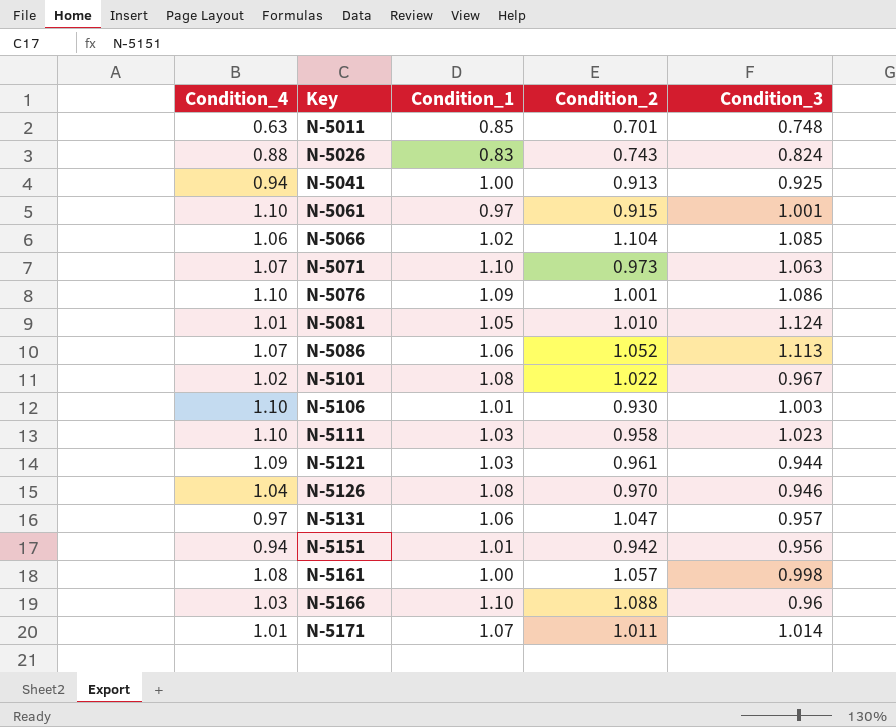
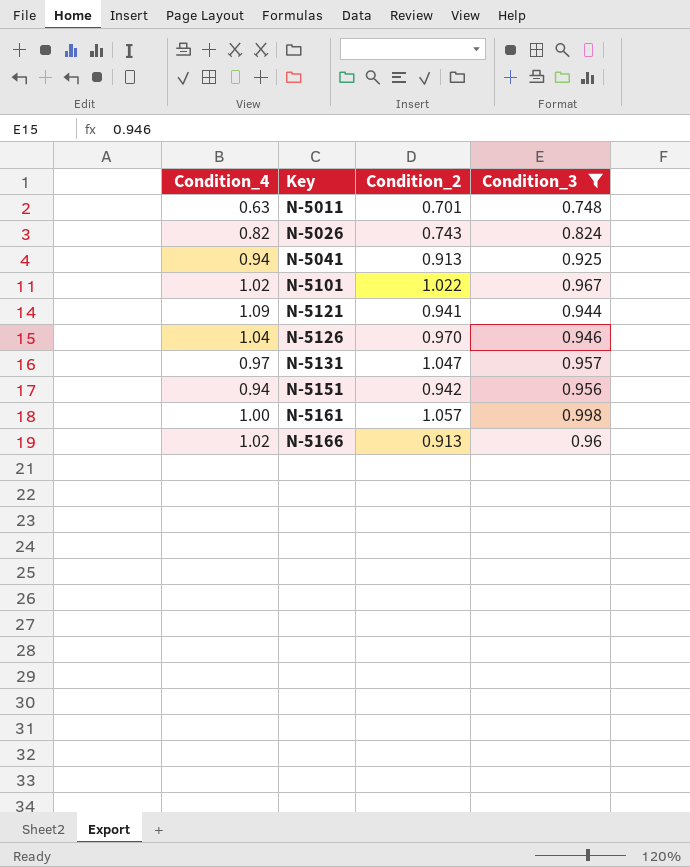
filter: none -> Condition_3 <= 0.998
column Condition_1 | position: 3 -> none
N-5026 | Condition_4: 0.88 -> 0.82
N-5121 | Condition_2: 0.961 -> 0.941
N-5161 | Condition_4: 1.08 -> 1.00
N-5166 | Condition_4: 1.03 -> 1.02
N-5166 | Condition_2: 1.088 -> 0.913

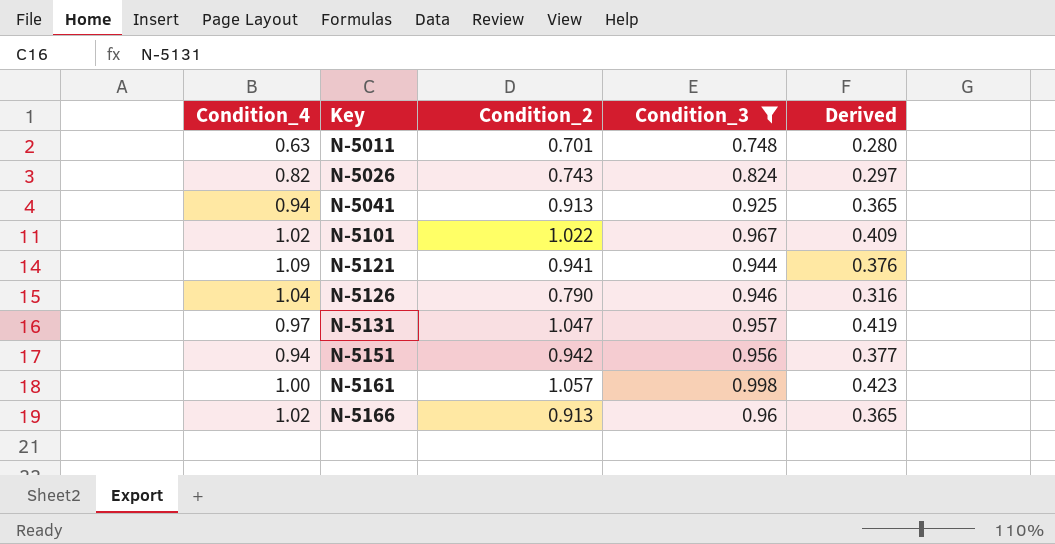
column Derived | formula: none -> [Condition_2] * 0.4
N-5126 | Condition_2: 0.970 -> 0.790

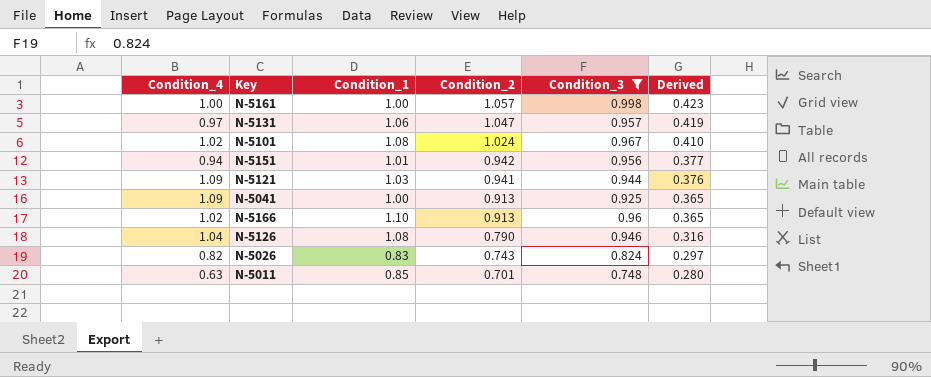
row order: Key ascending -> Condition_2 descending
column Condition_1 | position: none -> 3
N-5101 | Condition_2: 1.022 -> 1.024
N-5101 | Derived: 0.409 -> 0.410
N-5041 | Condition_4: 0.94 -> 1.09

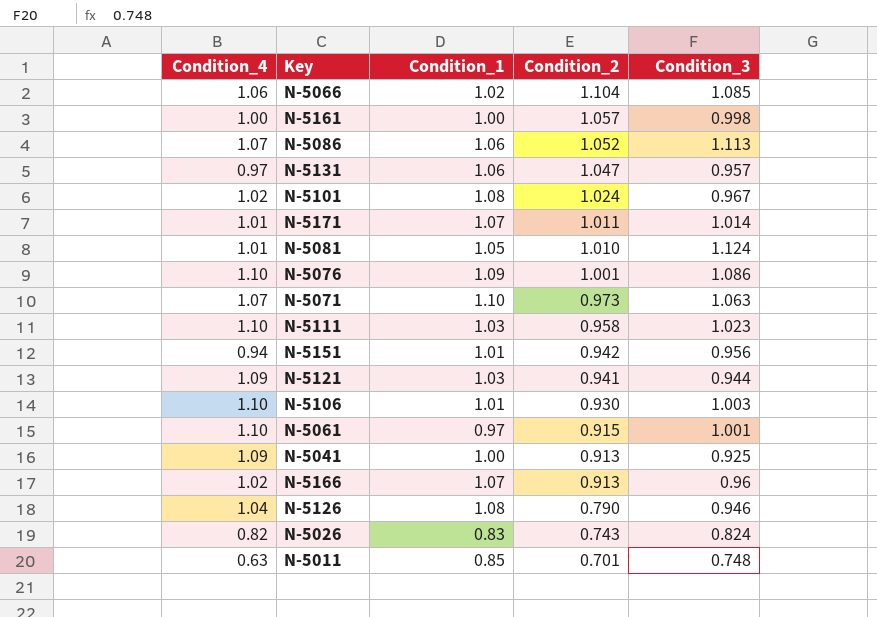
filter: Condition_3 <= 0.998 -> none
column Derived | formula: [Condition_2] * 0.4 -> none
N-5166 | Condition_1: 1.10 -> 1.07

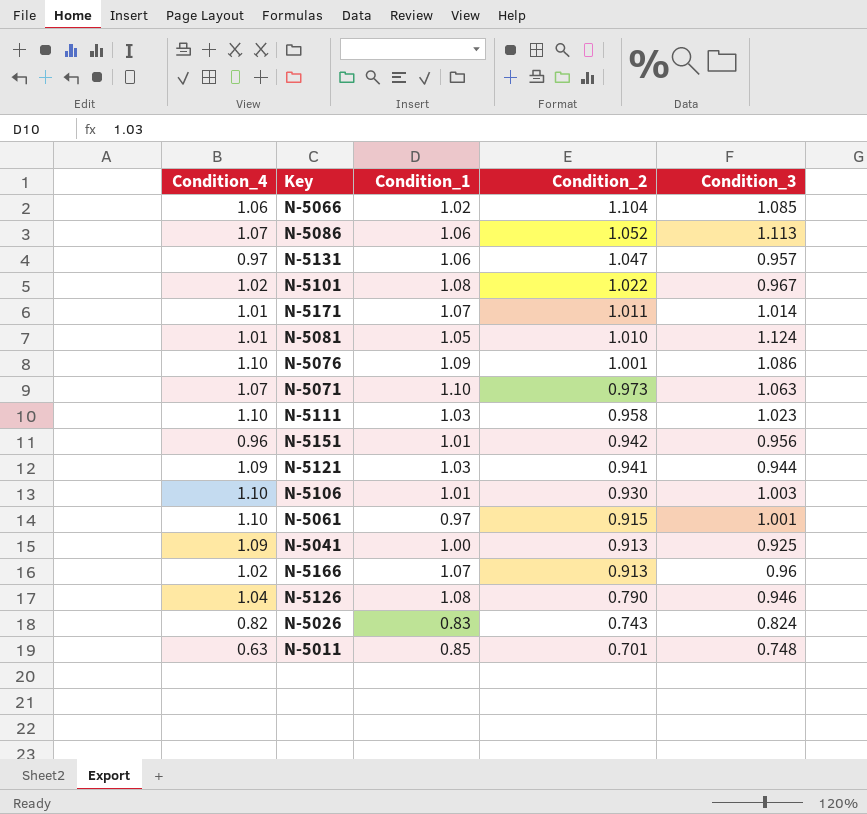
row N-5161: 1.00 | 1.00 | 1.057 | 0.998 -> none
N-5101 | Condition_2: 1.024 -> 1.022
N-5151 | Condition_4: 0.94 -> 0.96

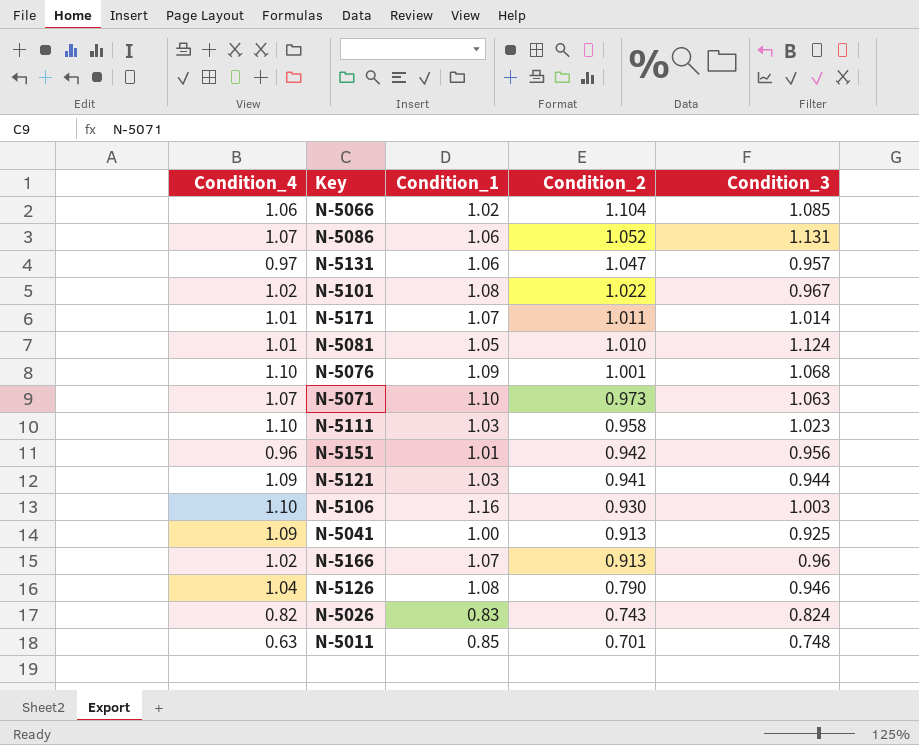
row N-5061: 1.10 | 0.97 | 0.915 | 1.001 -> none
N-5086 | Condition_3: 1.113 -> 1.131
N-5076 | Condition_3: 1.086 -> 1.068
N-5106 | Condition_1: 1.01 -> 1.16

